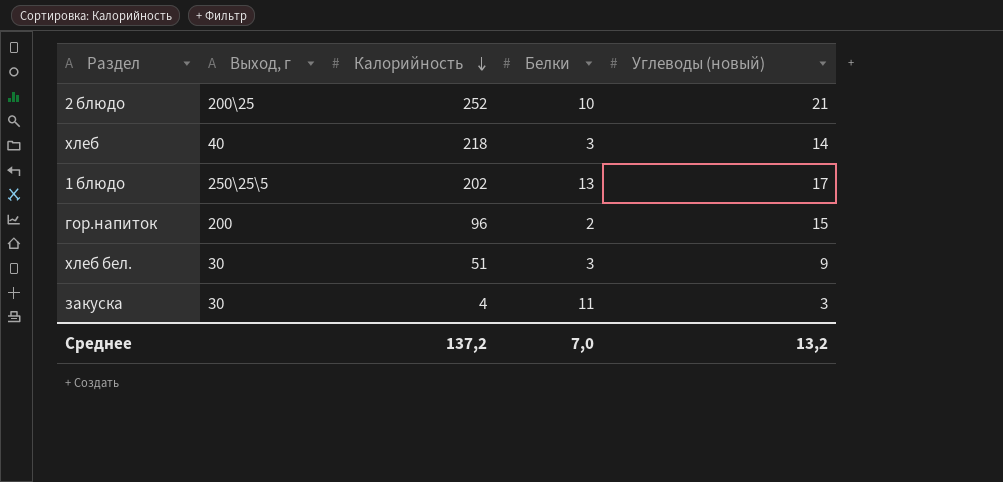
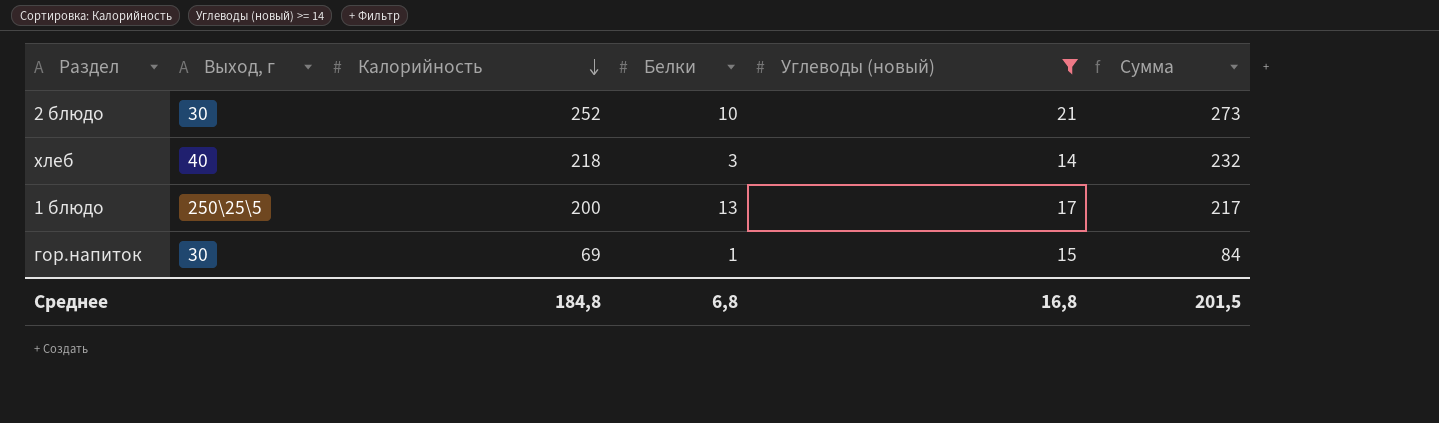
filter: none -> Углеводы (новый) >= 14
column Сумма | formula: none -> [Калорийность] + [Углеводы (новый)]
2 блюдо | Выход, г: 200\25 -> 30
1 блюдо | Калорийность: 202 -> 200
гор.напиток | Выход, г: 200 -> 30
гор.напиток | Калорийность: 96 -> 69
гор.напиток | Белки: 2 -> 1
Среднее | Калорийность: 137,2 -> 184,8
Среднее | Белки: 7,0 -> 6,8
Среднее | Углеводы (новый): 13,2 -> 16,8

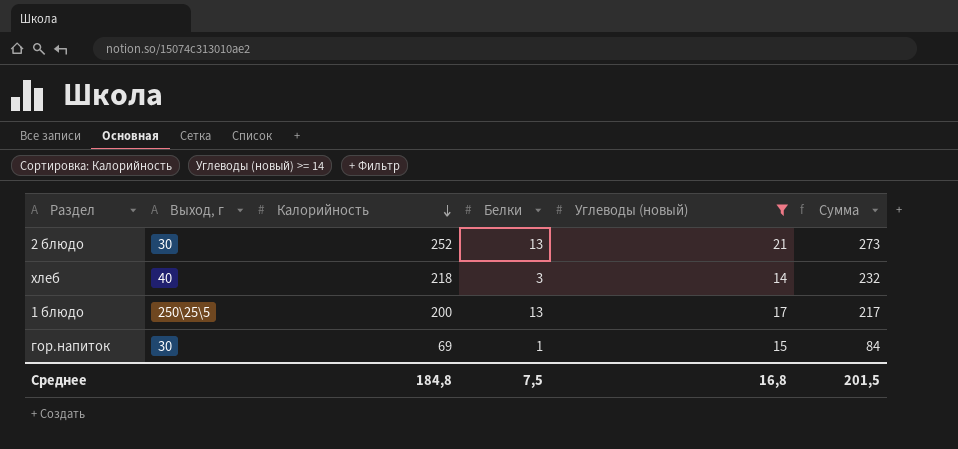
2 блюдо | Белки: 10 -> 13
Среднее | Белки: 6,8 -> 7,5

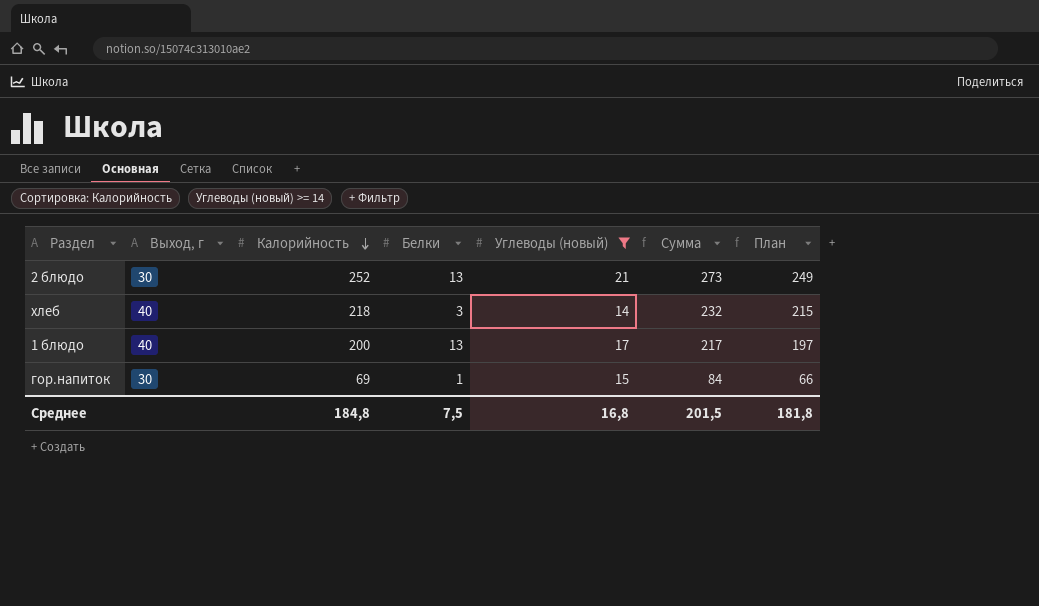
column План | formula: none -> [Калорийность] - 3
1 блюдо | Выход, г: 250\25\5 -> 40

